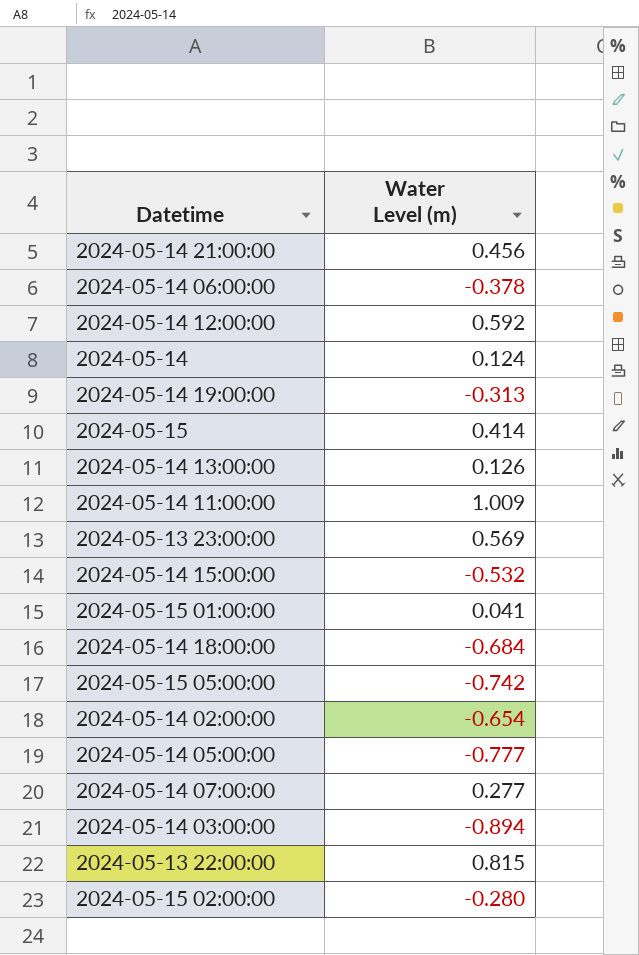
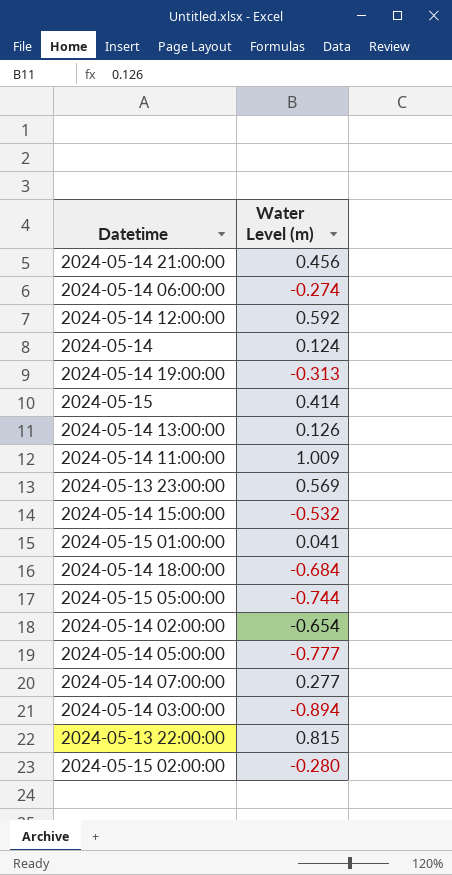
2024-05-14 06:00:00 | Water Level (m): -0.378 -> -0.274
2024-05-15 05:00:00 | Water Level (m): -0.742 -> -0.744

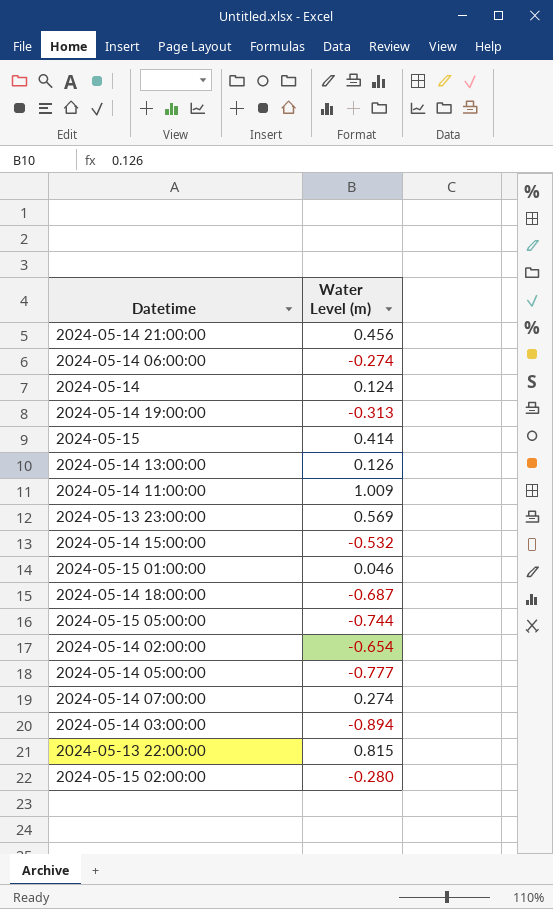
row 2024-05-14 12:00:00: 0.592 -> none
2024-05-15 01:00:00 | Water Level (m): 0.041 -> 0.046
2024-05-14 18:00:00 | Water Level (m): -0.684 -> -0.687
2024-05-14 07:00:00 | Water Level (m): 0.277 -> 0.274

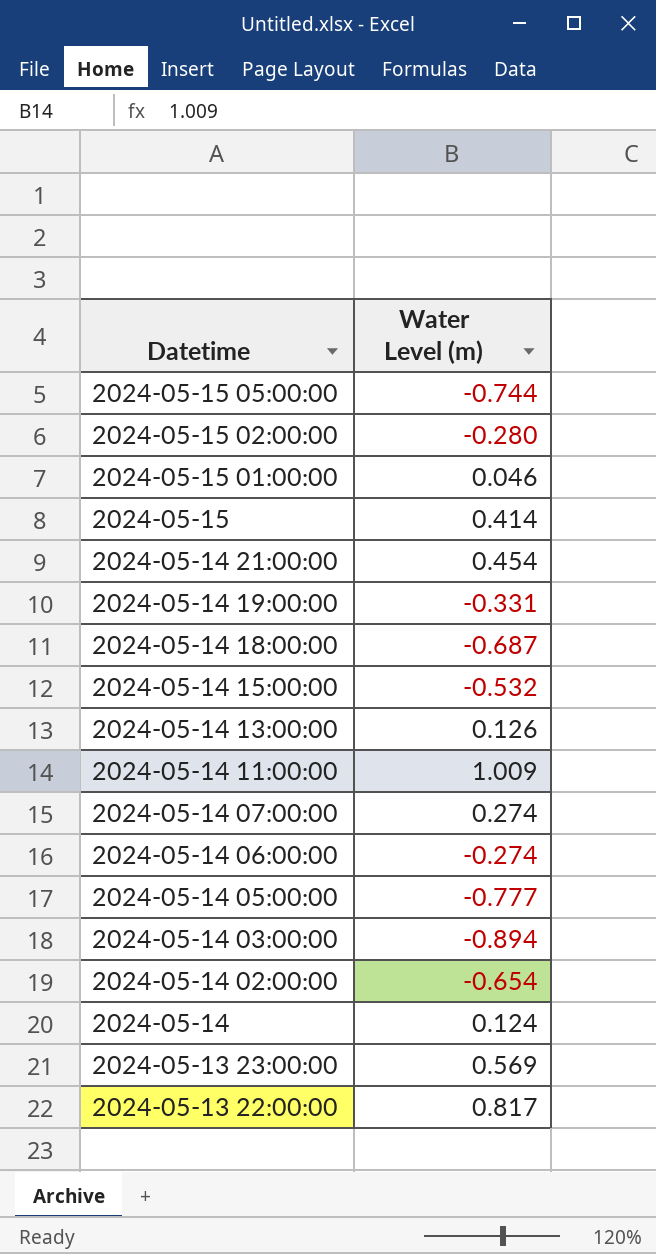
row order: none -> Datetime descending
2024-05-14 21:00:00 | Water Level (m): 0.456 -> 0.454
2024-05-14 19:00:00 | Water Level (m): -0.313 -> -0.331
2024-05-13 22:00:00 | Water Level (m): 0.815 -> 0.817

